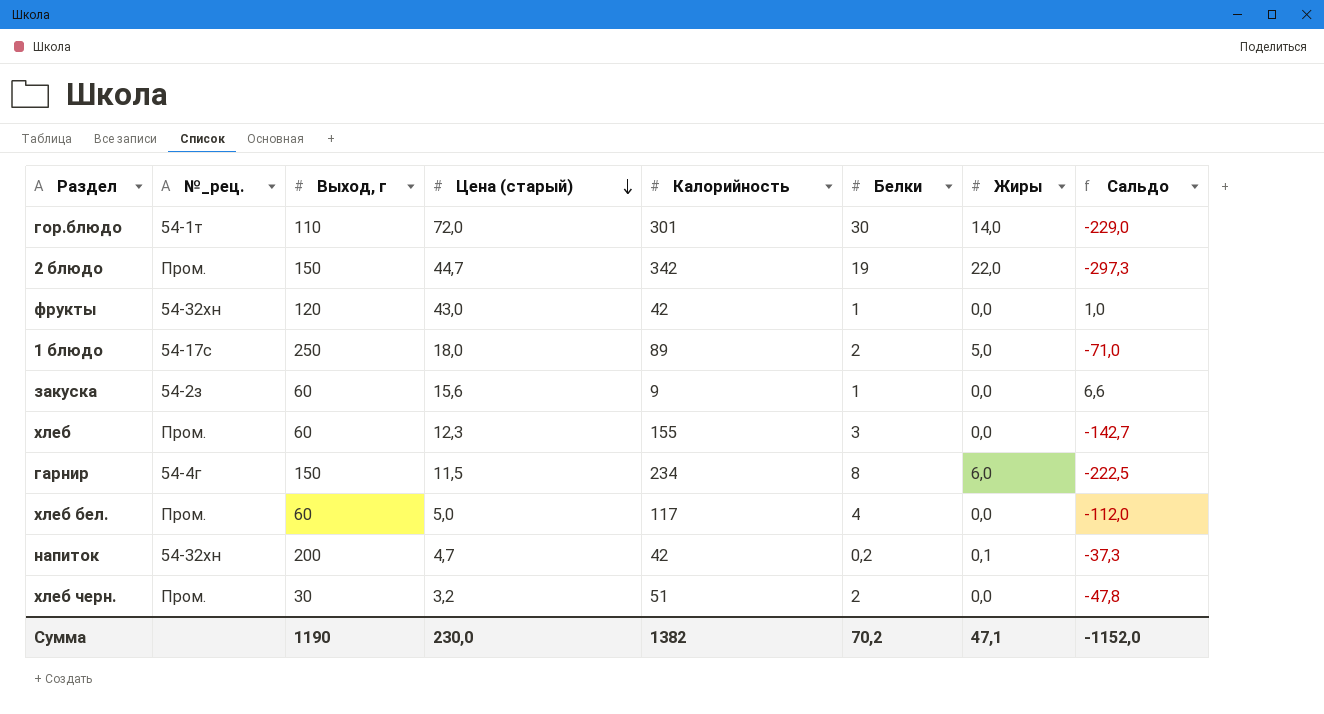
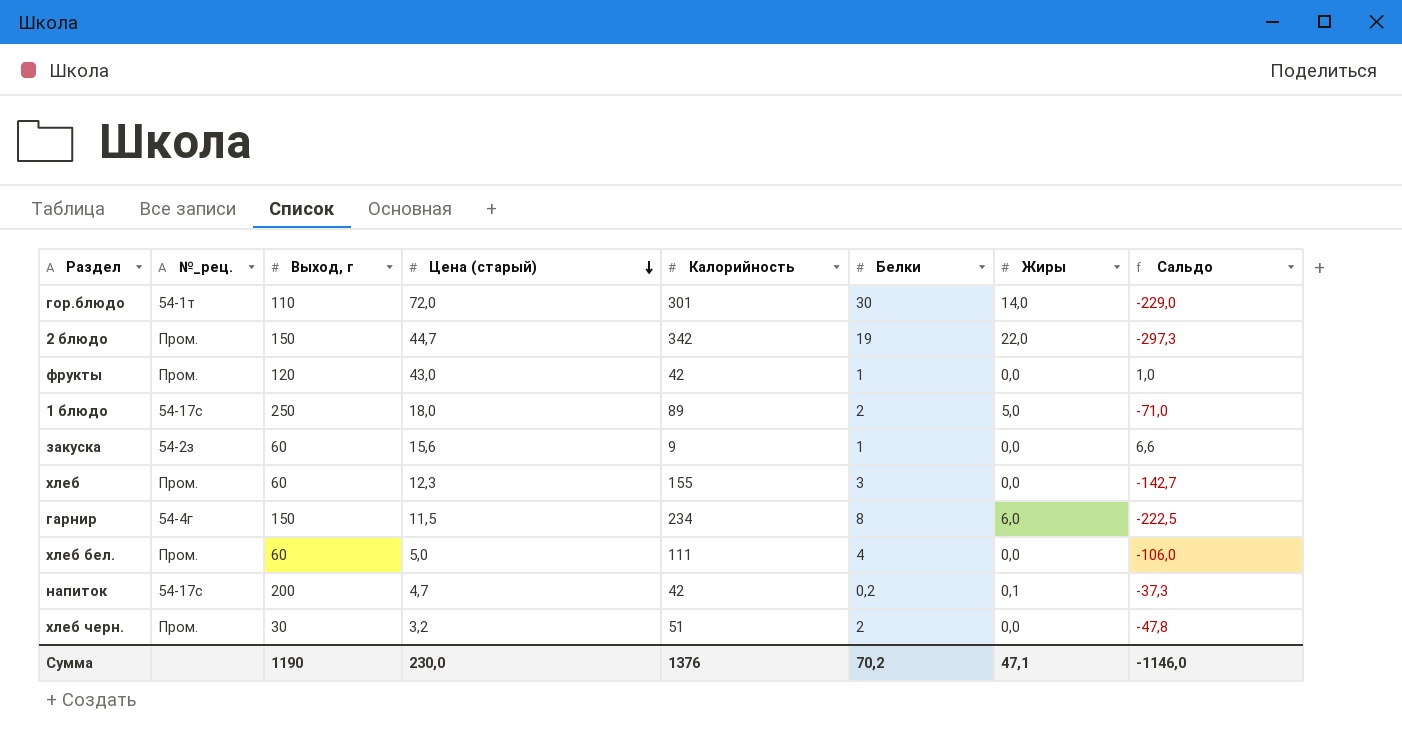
фрукты | №_рец.: 54-32хн -> Пром.
хлеб бел. | Калорийность: 117 -> 111
хлеб бел. | Сальдо: -112,0 -> -106,0
напиток | №_рец.: 54-32хн -> 54-17с
Сумма | Калорийность: 1382 -> 1376
Сумма | Сальдо: -1152,0 -> -1146,0

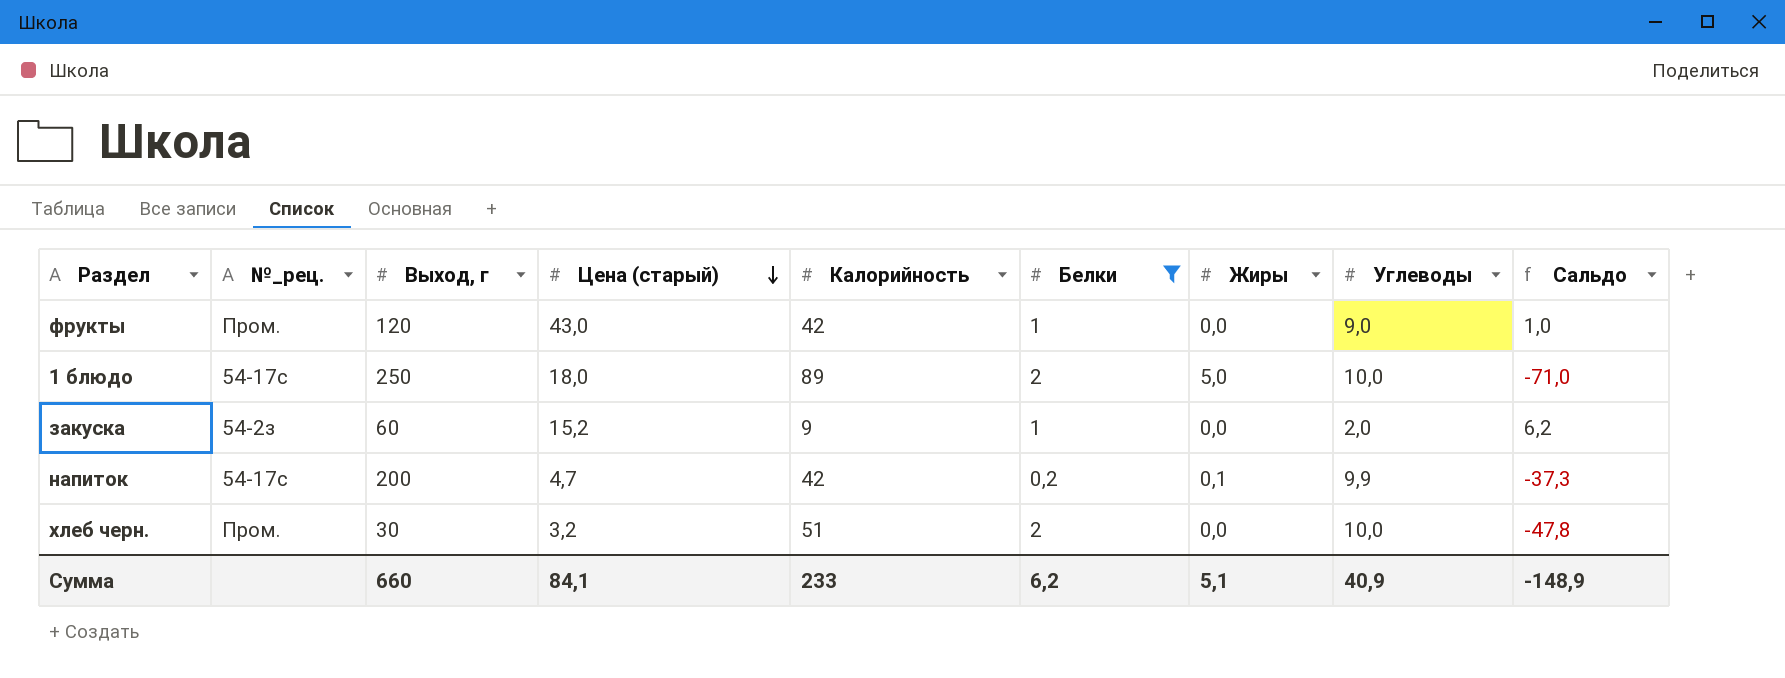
filter: none -> Белки <= 2
column Углеводы | position: none -> 8
закуска | Цена (старый): 15,6 -> 15,2
закуска | Сальдо: 6,6 -> 6,2
Сумма | Выход, г: 1190 -> 660
Сумма | Цена (старый): 230,0 -> 84,1
Сумма | Калорийность: 1376 -> 233
Сумма | Белки: 70,2 -> 6,2
Сумма | Жиры: 47,1 -> 5,1
Сумма | Сальдо: -1146,0 -> -148,9

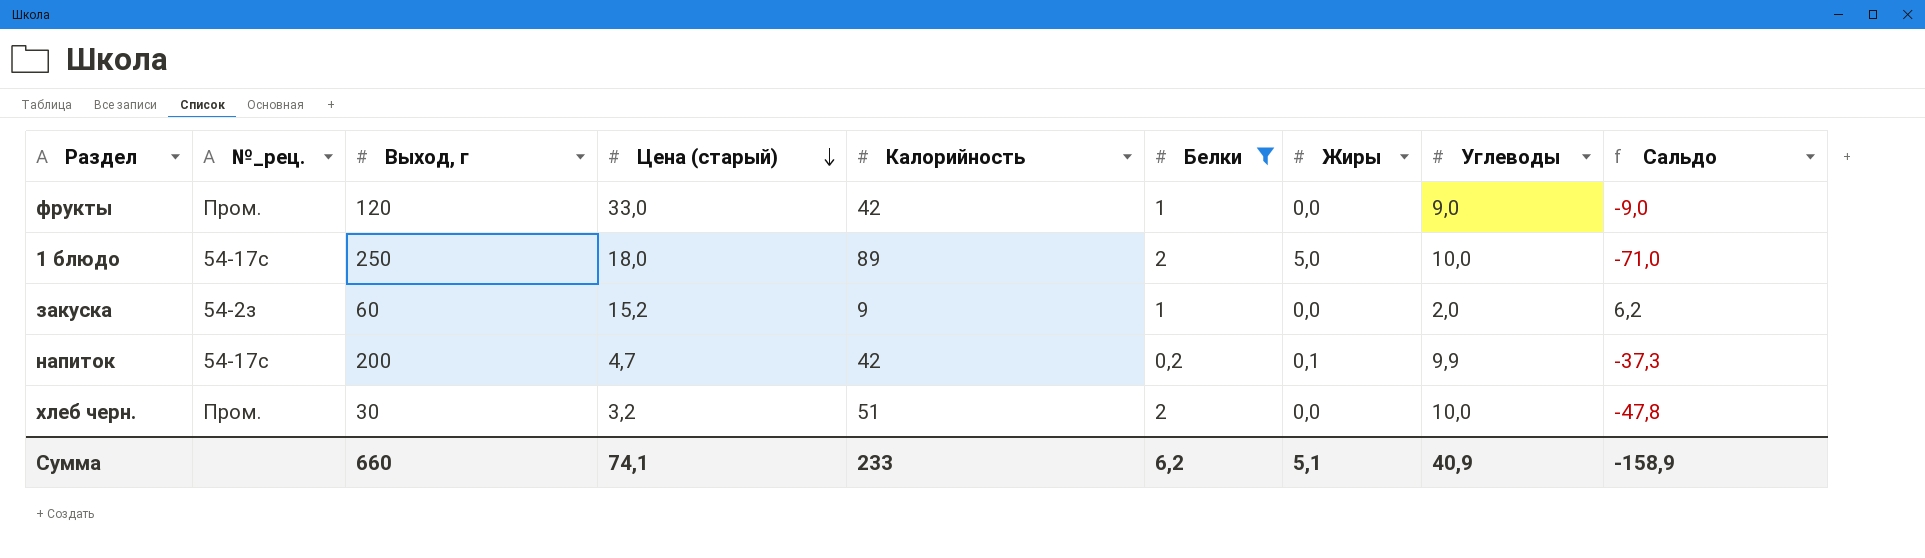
фрукты | Цена (старый): 43,0 -> 33,0
фрукты | Сальдо: 1,0 -> -9,0
Сумма | Цена (старый): 84,1 -> 74,1
Сумма | Сальдо: -148,9 -> -158,9

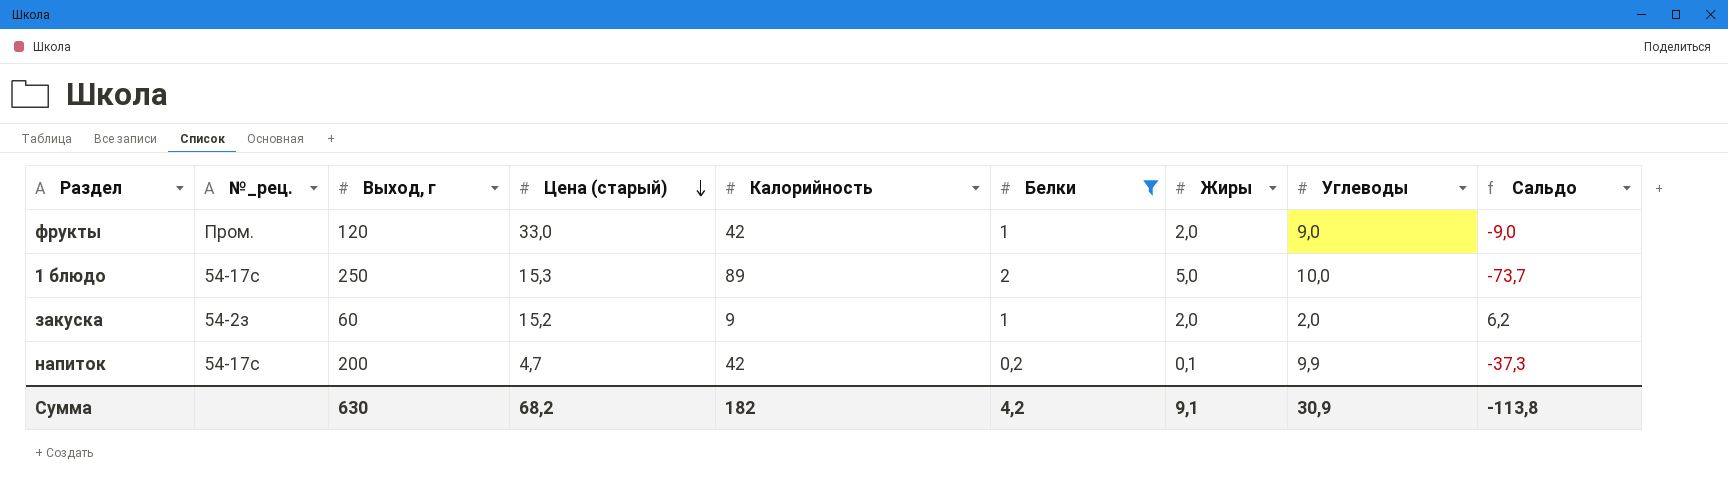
row хлеб черн.: Пром. | 30 | 3,2 | 51 | 2 | 0,0 | 10,0 | -47,8 -> none
фрукты | Жиры: 0,0 -> 2,0
1 блюдо | Цена (старый): 18,0 -> 15,3
1 блюдо | Сальдо: -71,0 -> -73,7
закуска | Жиры: 0,0 -> 2,0
Сумма | Выход, г: 660 -> 630
Сумма | Цена (старый): 74,1 -> 68,2
Сумма | Калорийность: 233 -> 182
Сумма | Белки: 6,2 -> 4,2
Сумма | Жиры: 5,1 -> 9,1
Сумма | Углеводы: 40,9 -> 30,9
Сумма | Сальдо: -158,9 -> -113,8

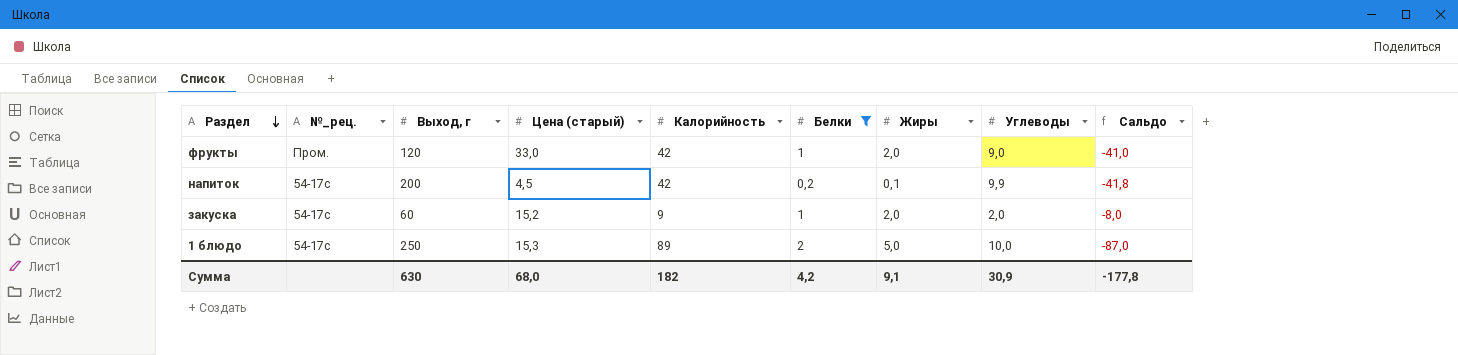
row order: Цена (старый) descending -> Раздел descending
column Сальдо | formula: [Цена (старый)] - [Калорийность] -> [Белки] - [Калорийность]
напиток | Цена (старый): 4,7 -> 4,5
закуска | №_рец.: 54-2з -> 54-17с
Сумма | Цена (старый): 68,2 -> 68,0
Сумма | Сальдо: -113,8 -> -177,8

